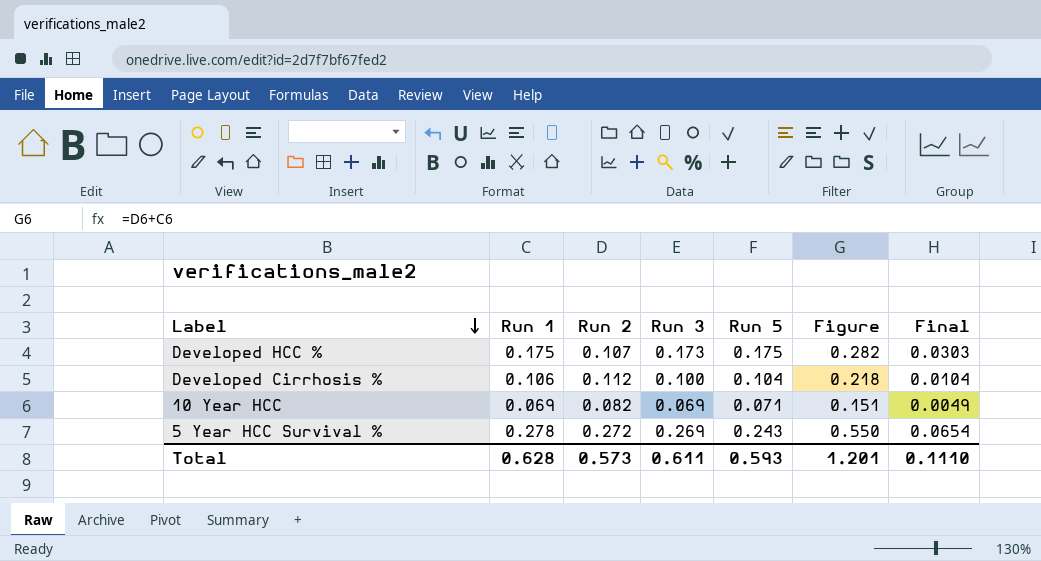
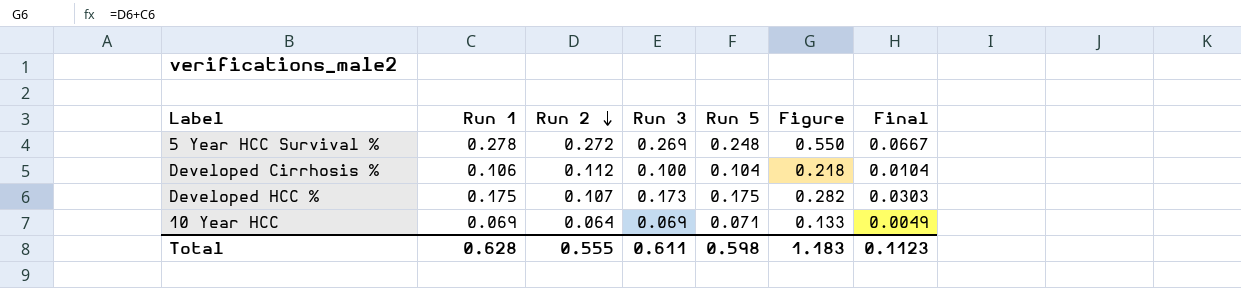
row order: Label descending -> Run 2 descending
5 Year HCC Survival % | Run 5: 0.243 -> 0.248
5 Year HCC Survival % | Final: 0.0654 -> 0.0667
10 Year HCC | Run 2: 0.082 -> 0.064
10 Year HCC | Figure: 0.151 -> 0.133
Total | Run 2: 0.573 -> 0.555
Total | Run 5: 0.593 -> 0.598
Total | Figure: 1.201 -> 1.183
Total | Final: 0.1110 -> 0.1123

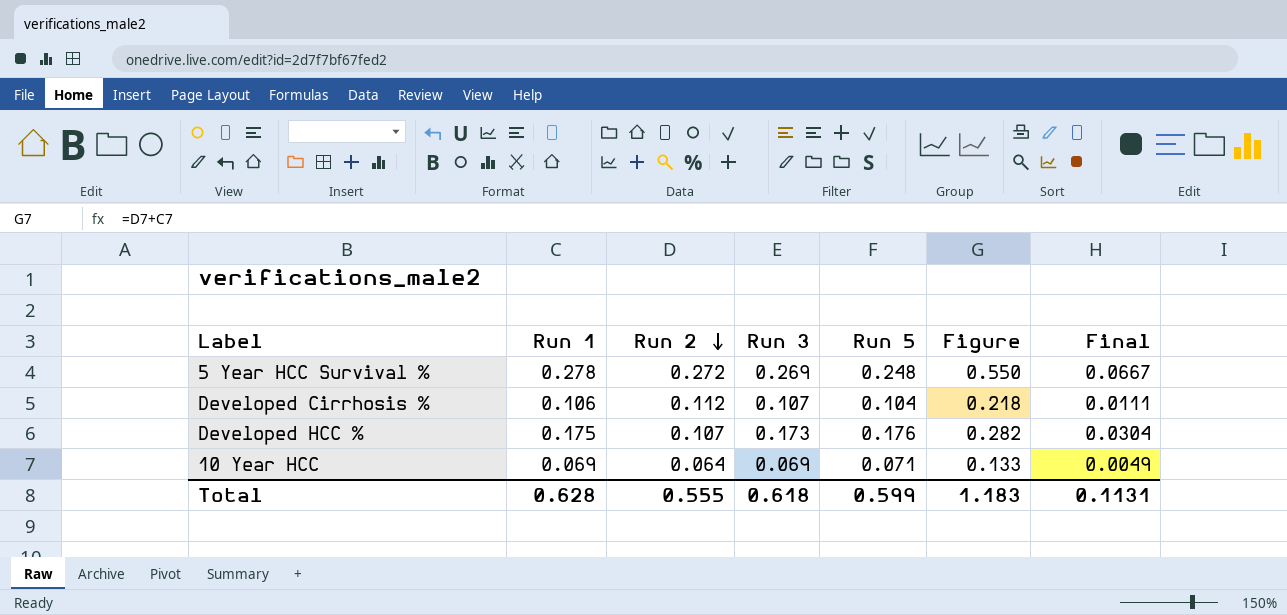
Developed Cirrhosis % | Run 3: 0.100 -> 0.107
Developed Cirrhosis % | Final: 0.0104 -> 0.0111
Developed HCC % | Run 5: 0.175 -> 0.176
Developed HCC % | Final: 0.0303 -> 0.0304
Total | Run 3: 0.611 -> 0.618
Total | Run 5: 0.598 -> 0.599
Total | Final: 0.1123 -> 0.1131

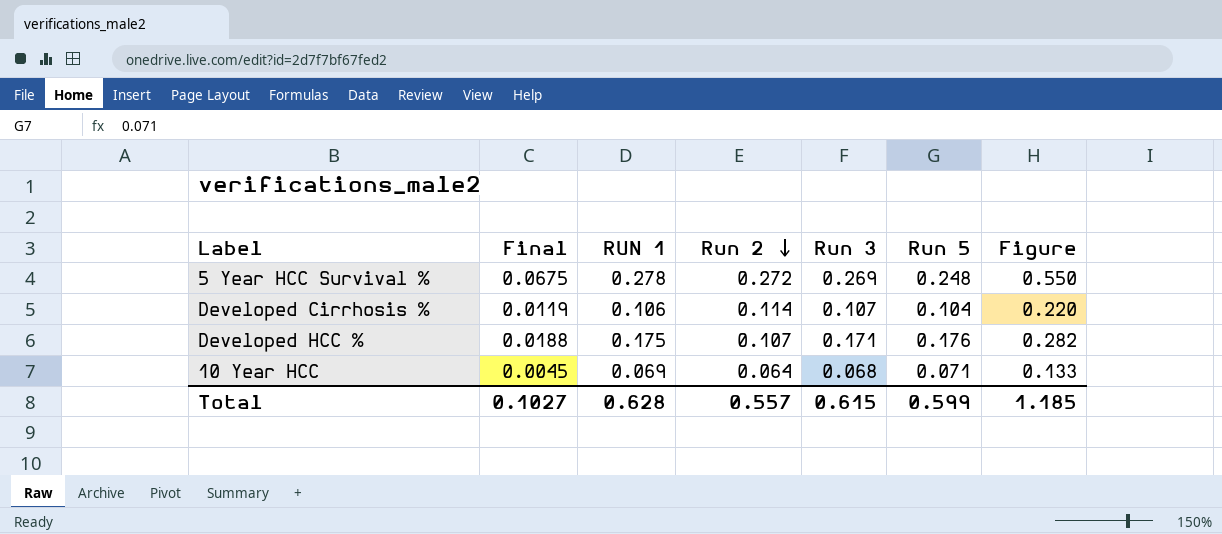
column Final | formula: [Run 3] * [Run 5] -> [Run 2] * [Run 5]
column Final | position: 7 -> 2
column name: Run 1 -> RUN 1
Developed Cirrhosis % | Run 2: 0.112 -> 0.114
Developed Cirrhosis % | Figure: 0.218 -> 0.220
Developed HCC % | Run 3: 0.173 -> 0.171
10 Year HCC | Run 3: 0.069 -> 0.068
Total | Final: 0.1131 -> 0.1027
Total | Run 2: 0.555 -> 0.557
Total | Run 3: 0.618 -> 0.615
Total | Figure: 1.183 -> 1.185

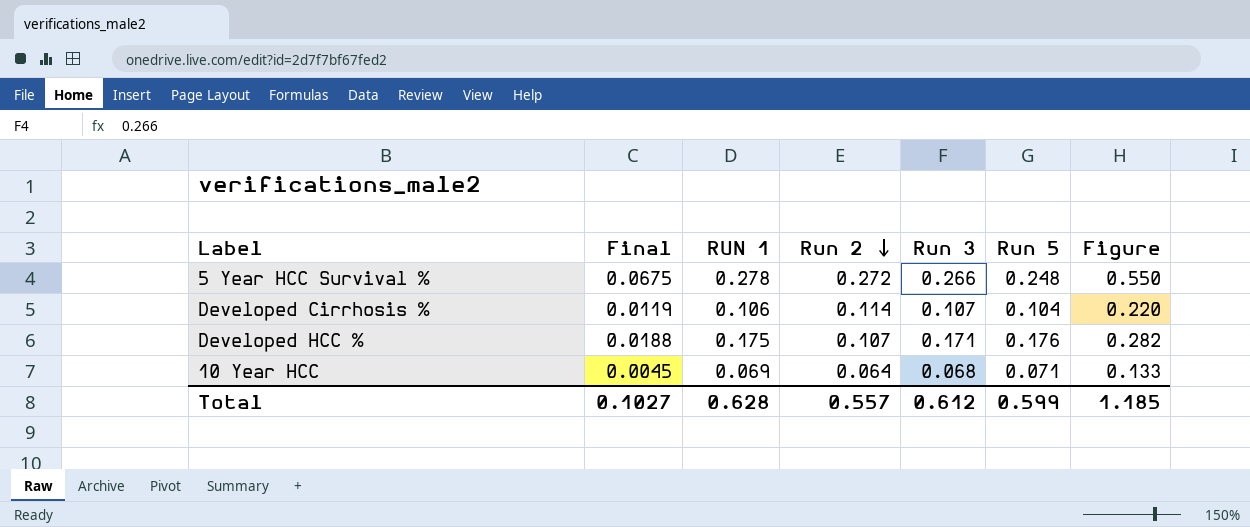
5 Year HCC Survival % | Run 3: 0.269 -> 0.266
Total | Run 3: 0.615 -> 0.612

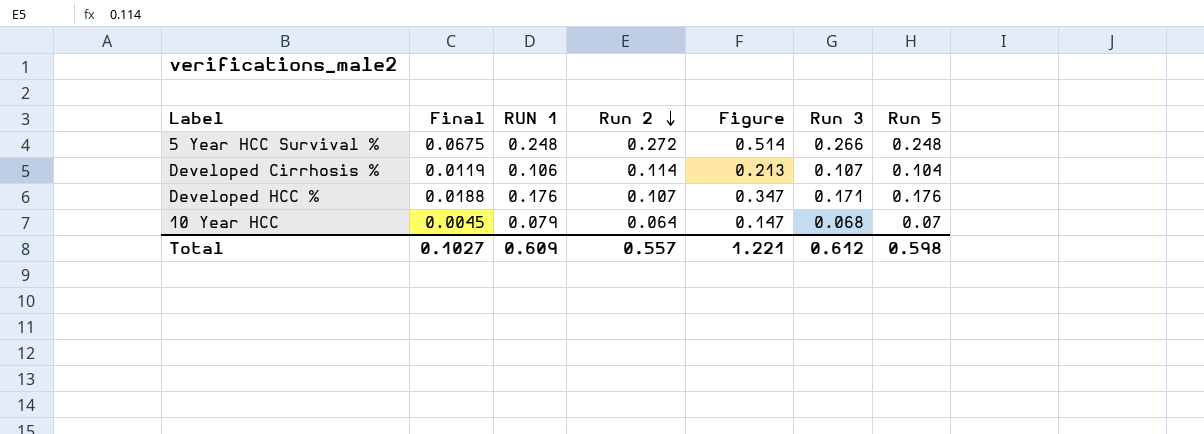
column Figure | formula: [RUN 1] + [Run 2] -> [RUN 1] + [Run 3]
column Figure | position: 7 -> 5
5 Year HCC Survival % | RUN 1: 0.278 -> 0.248
Developed HCC % | RUN 1: 0.175 -> 0.176
10 Year HCC | RUN 1: 0.069 -> 0.079
10 Year HCC | Run 5: 0.071 -> 0.07
Total | RUN 1: 0.628 -> 0.609
Total | Figure: 1.185 -> 1.221
Total | Run 5: 0.599 -> 0.598

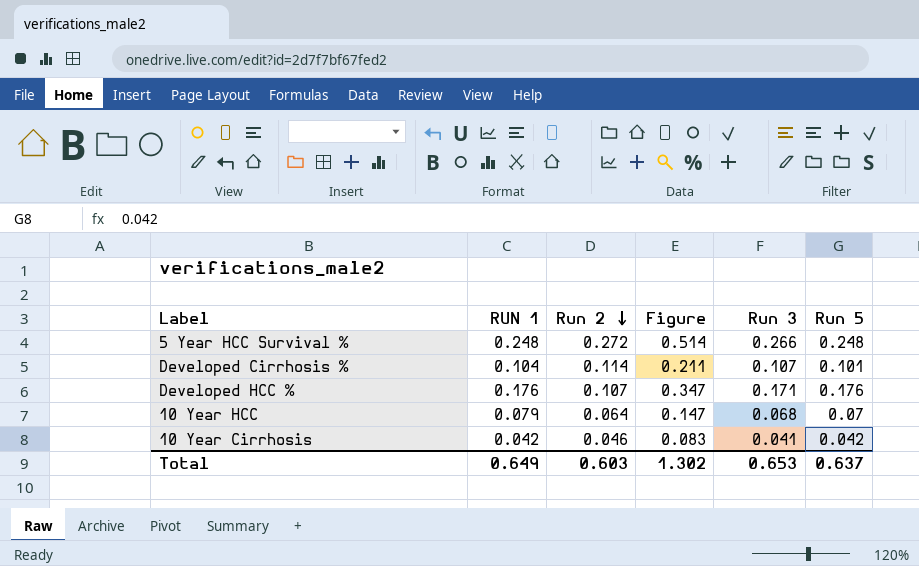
column Final | formula: [Run 2] * [Run 5] -> none
Developed Cirrhosis % | RUN 1: 0.106 -> 0.104
Developed Cirrhosis % | Figure: 0.213 -> 0.211
Developed Cirrhosis % | Run 5: 0.104 -> 0.101
row 10 Year Cirrhosis: none -> 0.042 | 0.046 | 0.083 | 0.041 | 0.042
Total | RUN 1: 0.609 -> 0.649
Total | Run 2: 0.557 -> 0.603
Total | Figure: 1.221 -> 1.302
Total | Run 3: 0.612 -> 0.653
Total | Run 5: 0.598 -> 0.637

